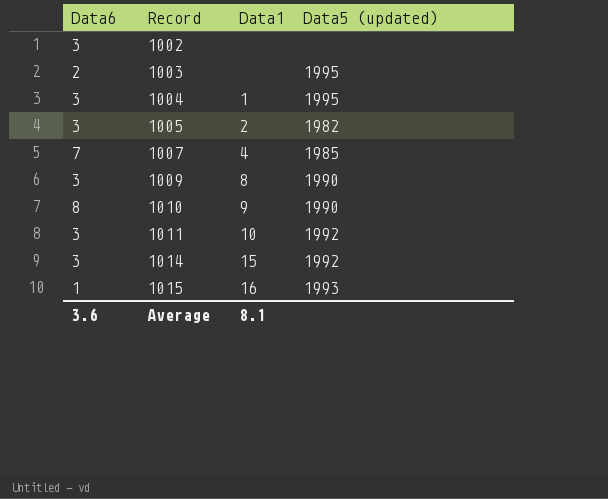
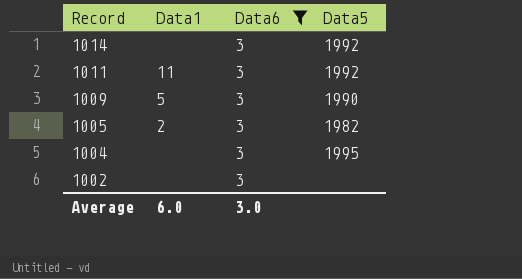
filter: none -> Data6 = 3
row order: Record ascending -> Record descending
column Data6 | position: 1 -> 3
column name: Data5 (updated) -> Data5
1014 | Data1: 15 -> none
1011 | Data1: 10 -> 11
1009 | Data1: 8 -> 5
1004 | Data1: 1 -> none
Average | Data1: 8.1 -> 6.0
Average | Data6: 3.6 -> 3.0

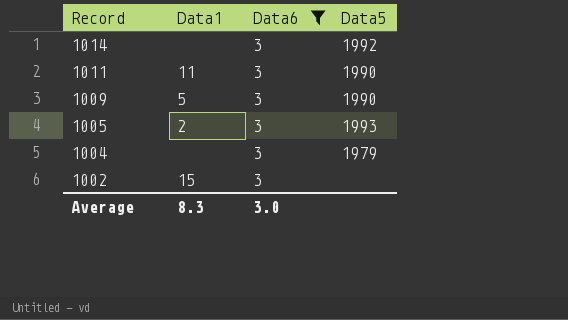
1011 | Data5: 1992 -> 1990
1005 | Data5: 1982 -> 1993
1004 | Data5: 1995 -> 1979
1002 | Data1: none -> 15
Average | Data1: 6.0 -> 8.3

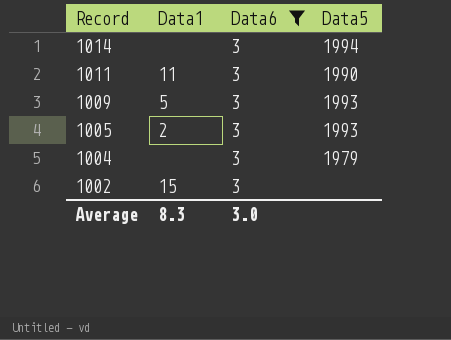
1014 | Data5: 1992 -> 1994
1009 | Data5: 1990 -> 1993

